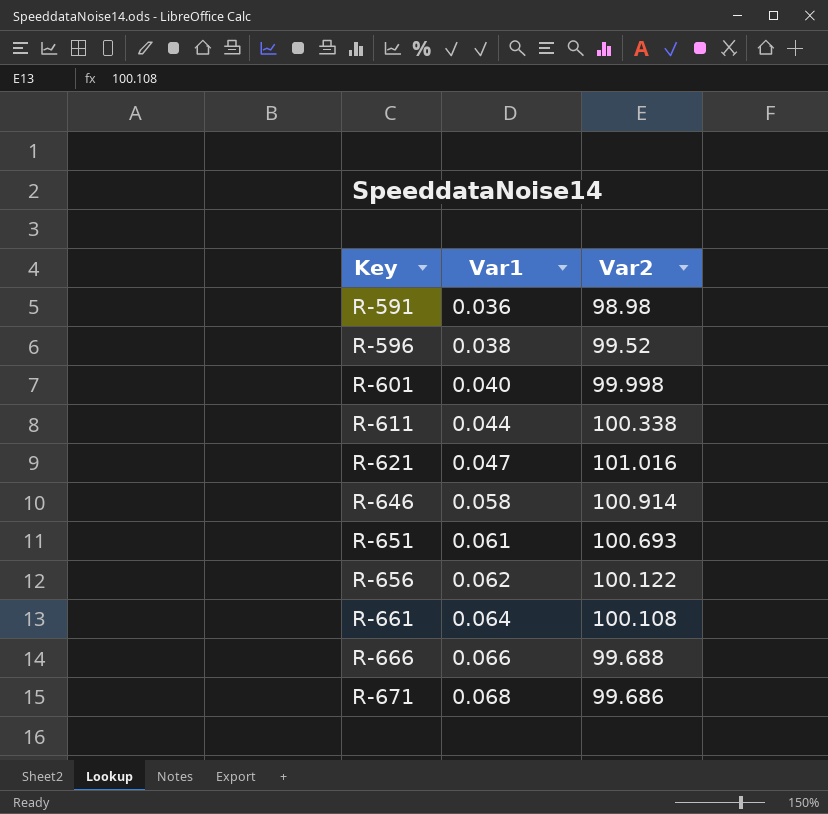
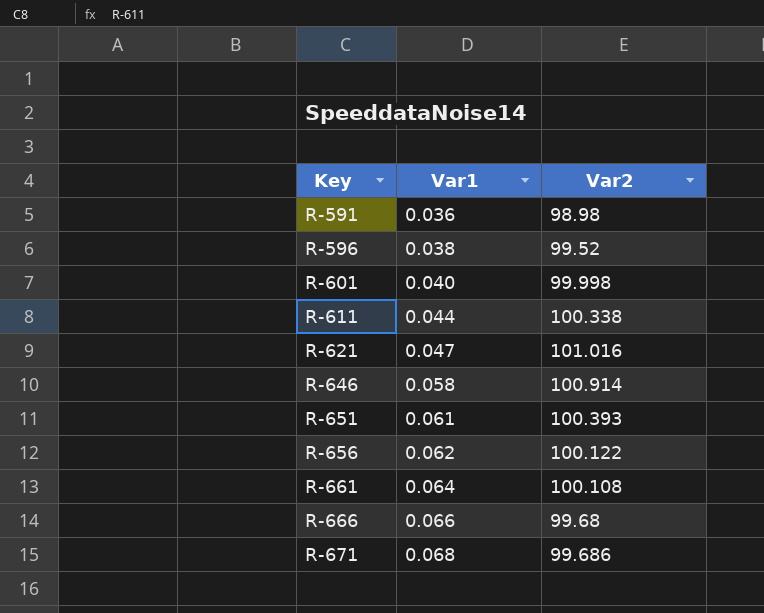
R-651 | Var2: 100.693 -> 100.393
R-666 | Var2: 99.688 -> 99.68

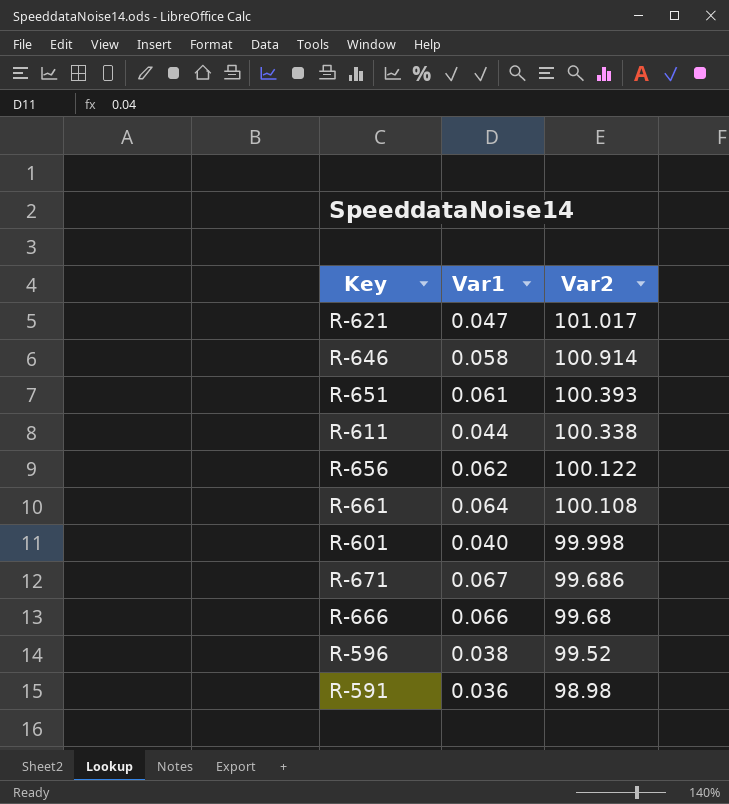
row order: Key ascending -> Var2 descending
R-621 | Var2: 101.016 -> 101.017
R-671 | Var1: 0.068 -> 0.067

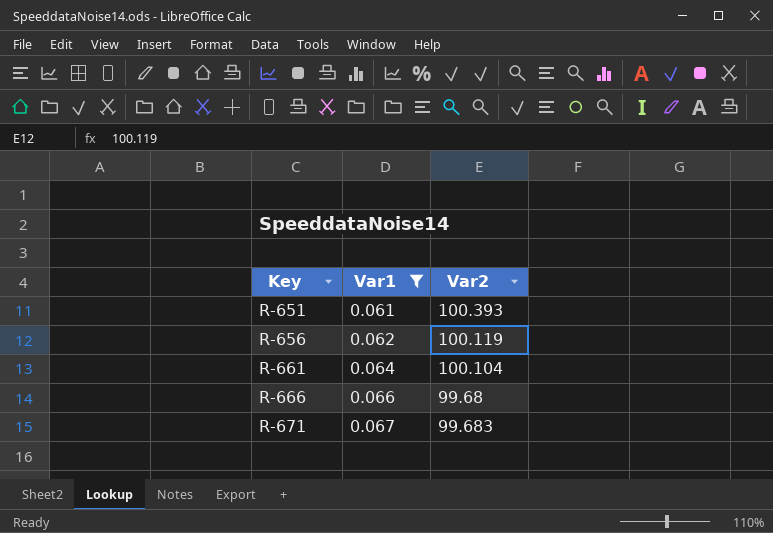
filter: none -> Var1 >= 0.061
row order: Var2 descending -> Key ascending
R-656 | Var2: 100.122 -> 100.119
R-661 | Var2: 100.108 -> 100.104
R-671 | Var2: 99.686 -> 99.683

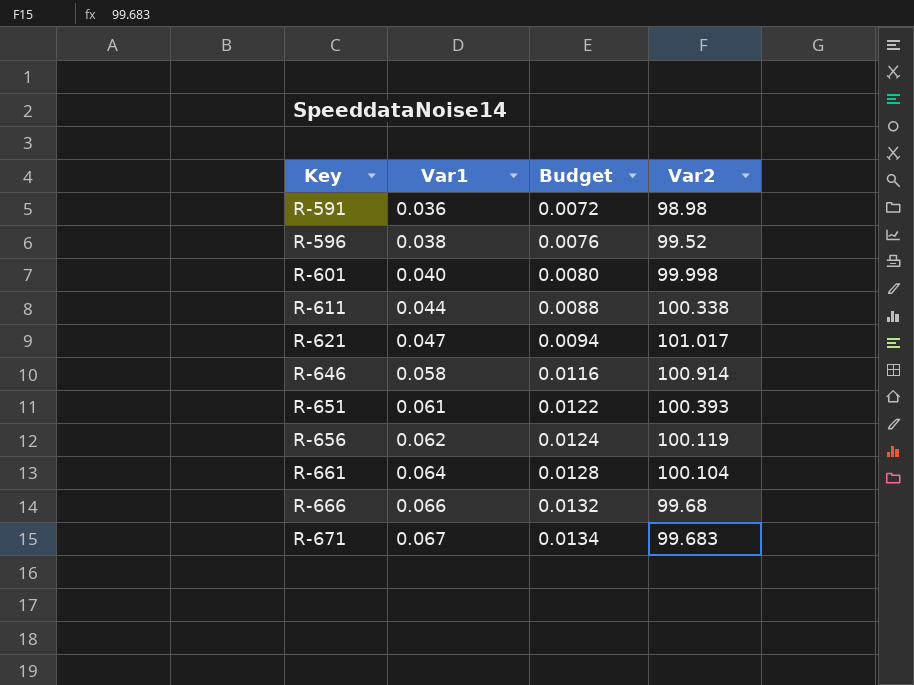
filter: Var1 >= 0.061 -> none
column Budget | formula: none -> [Var1] * 0.2

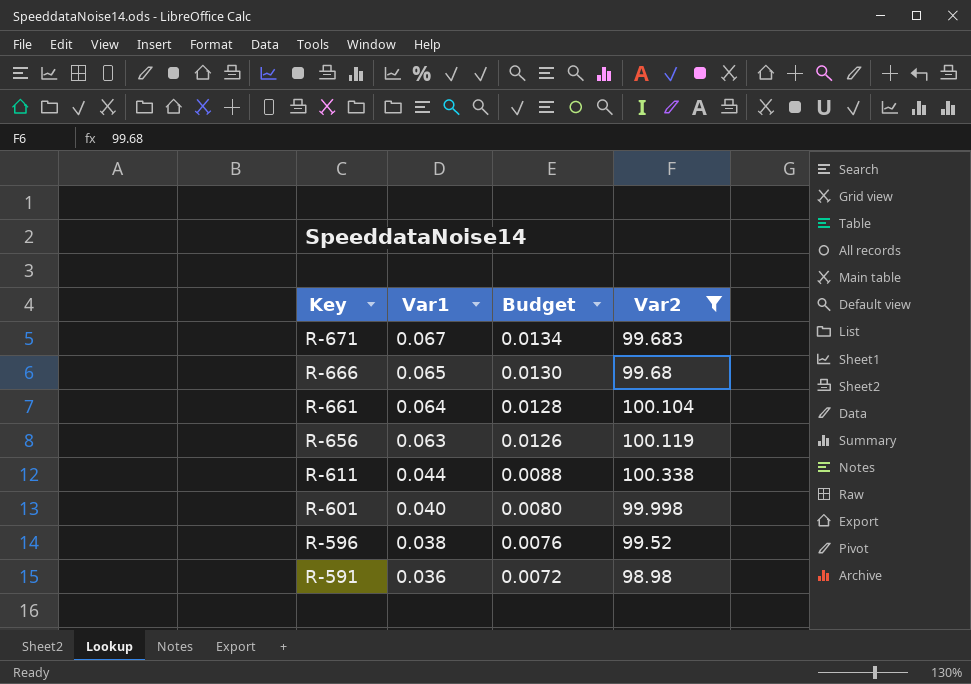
filter: none -> Var2 <= 100.338
row order: Key ascending -> Key descending
R-666 | Var1: 0.066 -> 0.065
R-666 | Budget: 0.0132 -> 0.0130
R-656 | Var1: 0.062 -> 0.063
R-656 | Budget: 0.0124 -> 0.0126

